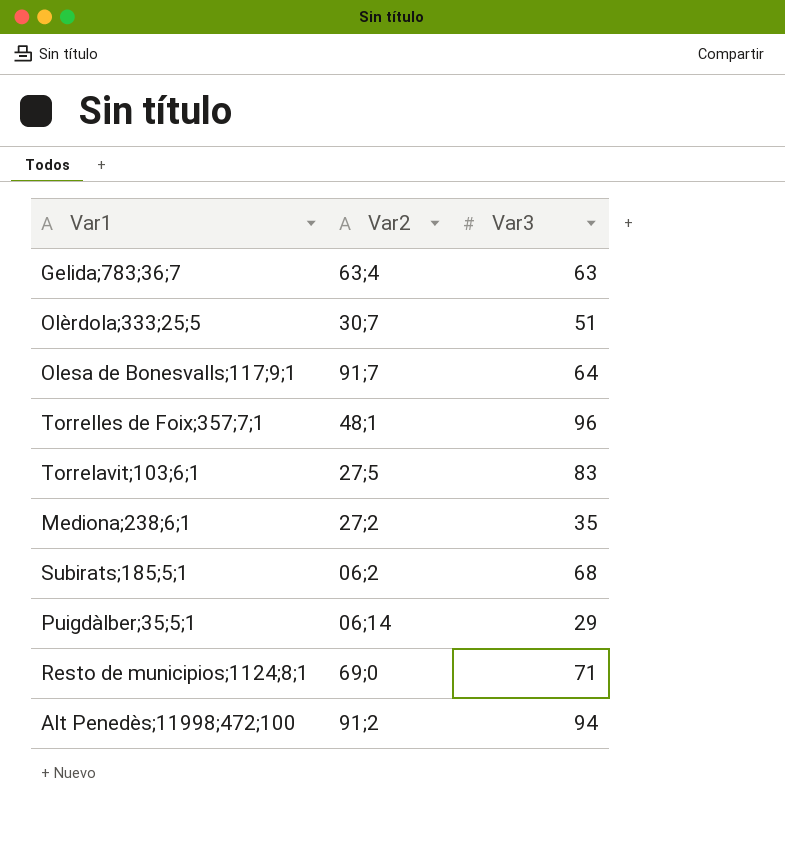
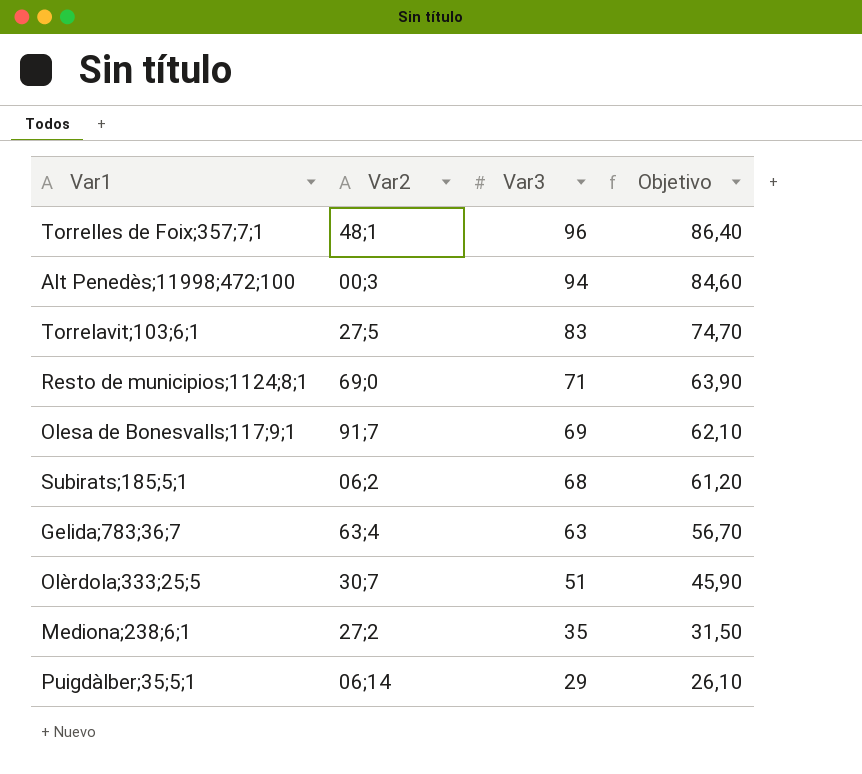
row order: none -> Var3 descending
column Objetivo | formula: none -> [Var3] * 0,9
Alt Penedès;11998;472;100 | Var2: 91;2 -> 00;3
Olesa de Bonesvalls;117;9;1 | Var3: 64 -> 69

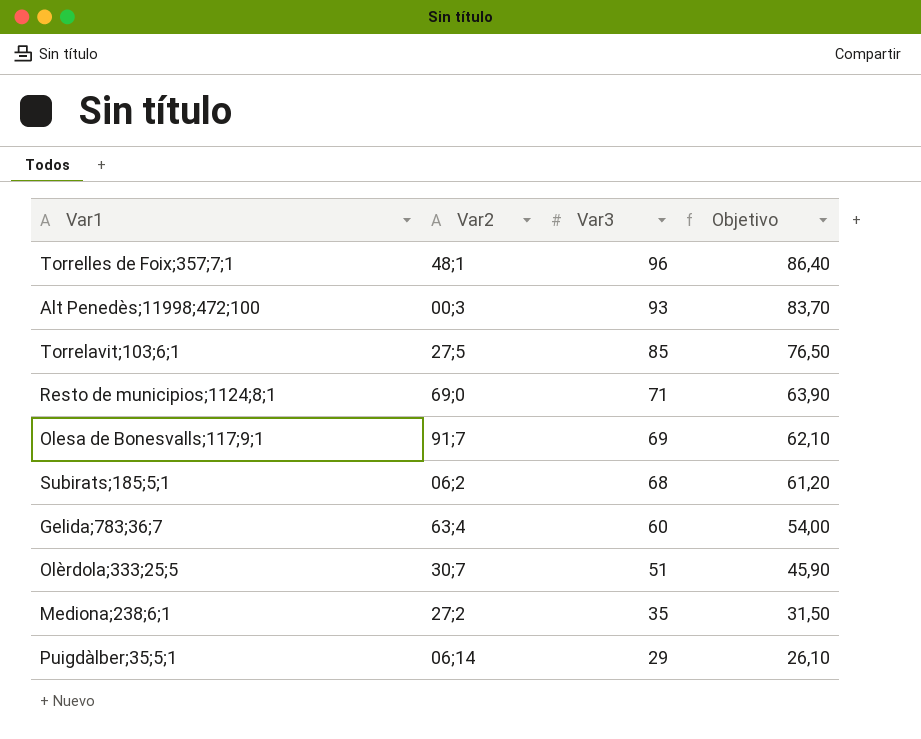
Alt Penedès;11998;472;100 | Var3: 94 -> 93
Alt Penedès;11998;472;100 | Objetivo: 84,60 -> 83,70
Torrelavit;103;6;1 | Var3: 83 -> 85
Torrelavit;103;6;1 | Objetivo: 74,70 -> 76,50
Gelida;783;36;7 | Var3: 63 -> 60
Gelida;783;36;7 | Objetivo: 56,70 -> 54,00

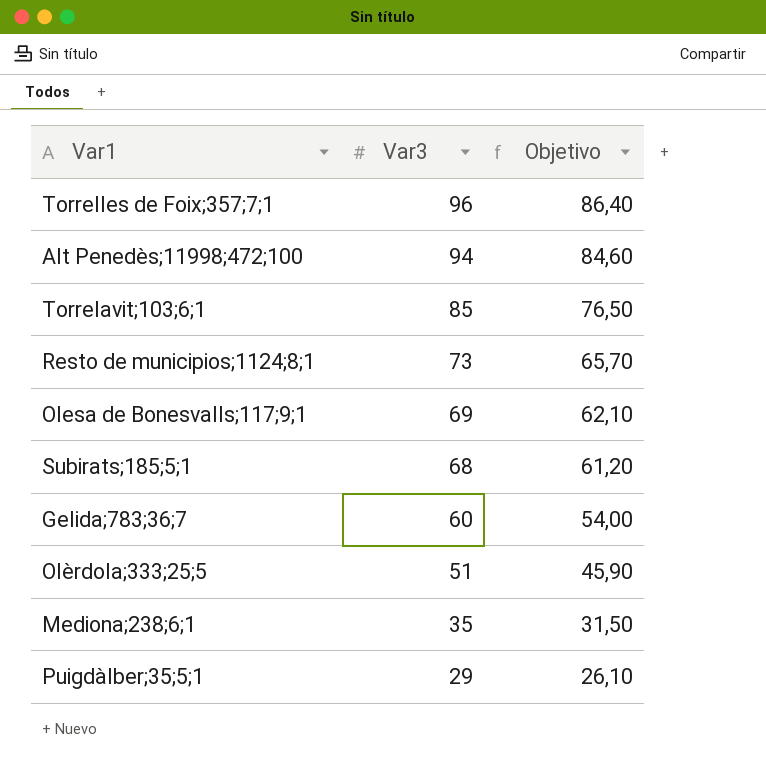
column Var2 | position: 2 -> none
Alt Penedès;11998;472;100 | Var3: 93 -> 94
Alt Penedès;11998;472;100 | Objetivo: 83,70 -> 84,60
Resto de municipios;1124;8;1 | Var3: 71 -> 73
Resto de municipios;1124;8;1 | Objetivo: 63,90 -> 65,70

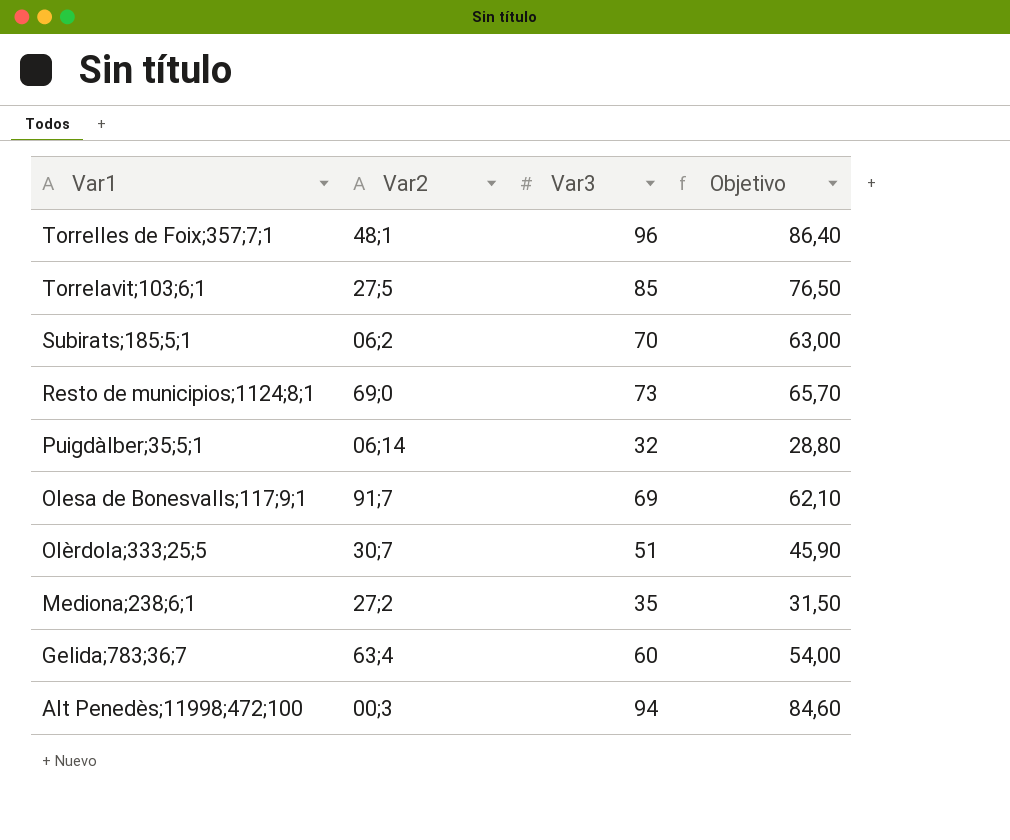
row order: Var3 descending -> Var1 descending
column Var2 | position: none -> 2
Subirats;185;5;1 | Var3: 68 -> 70
Subirats;185;5;1 | Objetivo: 61,20 -> 63,00
Puigdàlber;35;5;1 | Var3: 29 -> 32
Puigdàlber;35;5;1 | Objetivo: 26,10 -> 28,80

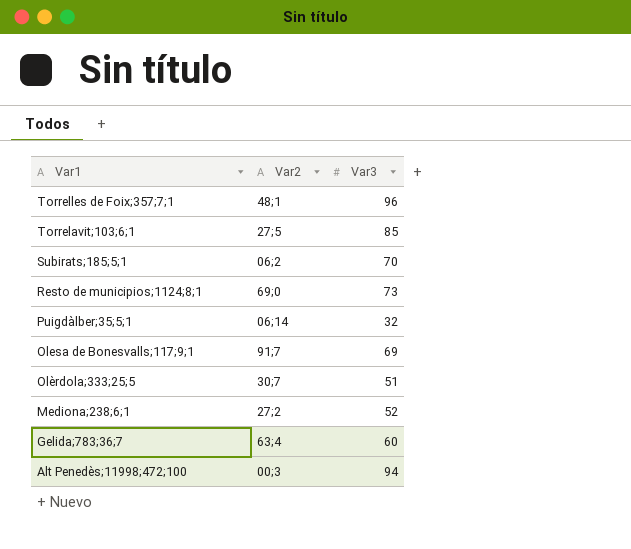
column Objetivo | formula: [Var3] * 0,9 -> none
Mediona;238;6;1 | Var3: 35 -> 52

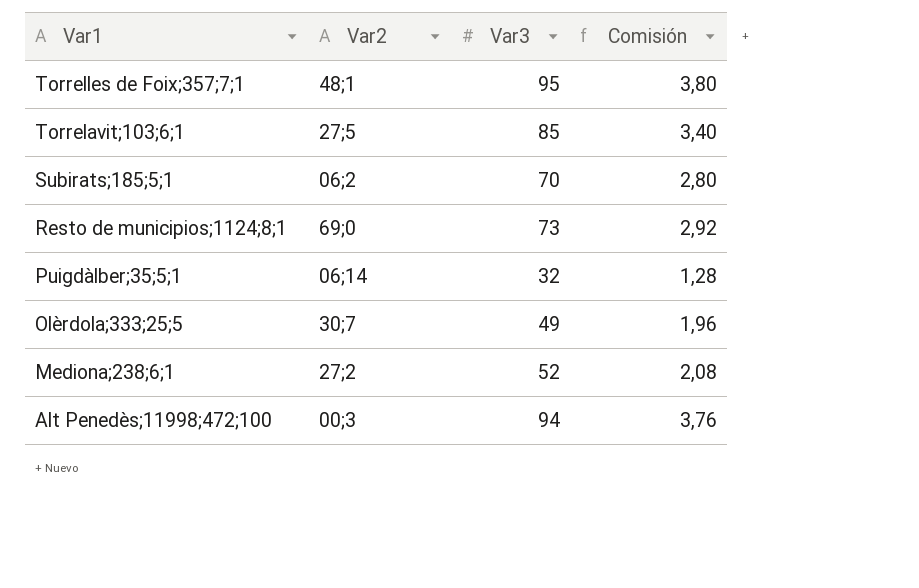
column Comisión | formula: none -> [Var3] * 0,04
row Olesa de Bonesvalls;117;9;1: 91;7 | 69 -> none
row Gelida;783;36;7: 63;4 | 60 -> none
Torrelles de Foix;357;7;1 | Var3: 96 -> 95
Olèrdola;333;25;5 | Var3: 51 -> 49

